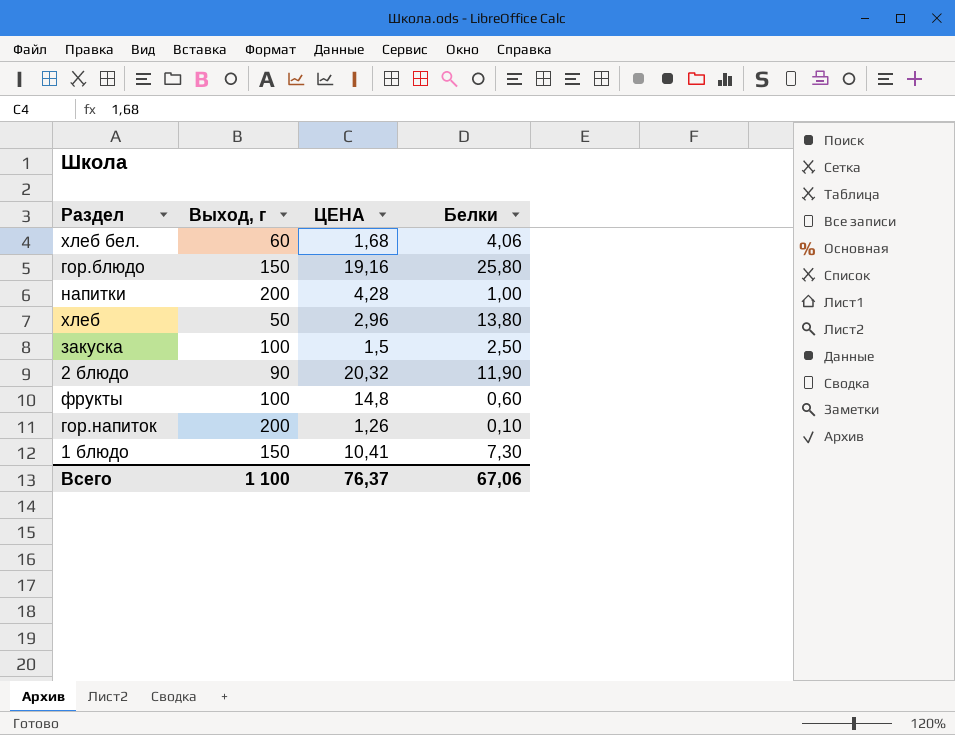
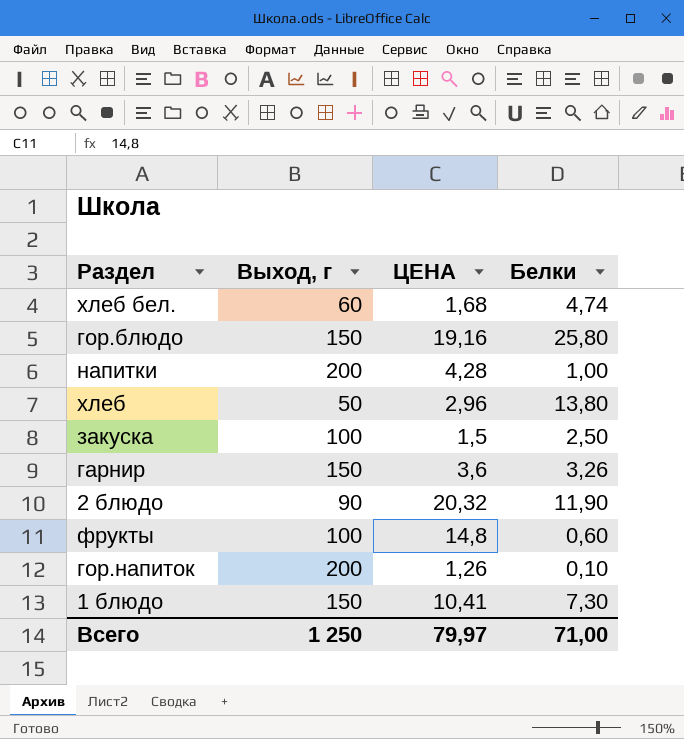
хлеб бел. | Белки: 4,06 -> 4,74
row гарнир: none -> 150 | 3,6 | 3,26
Всего | Выход, г: 1 100 -> 1 250
Всего | ЦЕНА: 76,37 -> 79,97
Всего | Белки: 67,06 -> 71,00

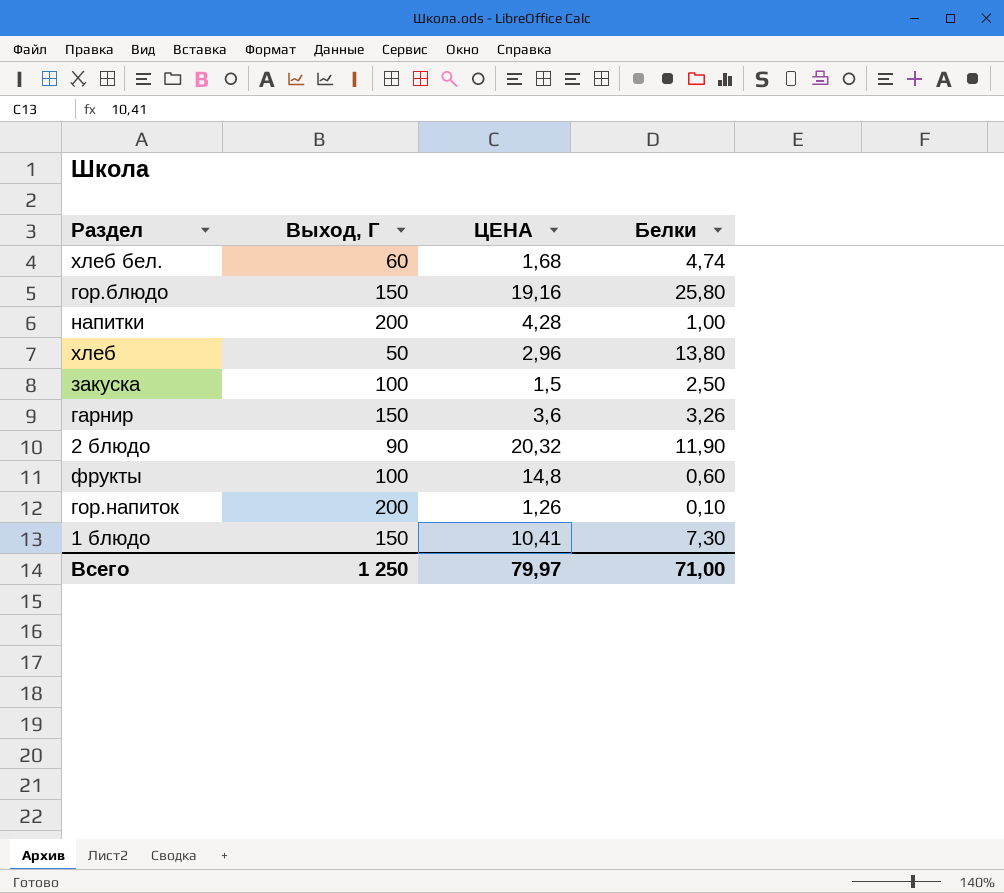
column name: Выход, г -> Выход, Г

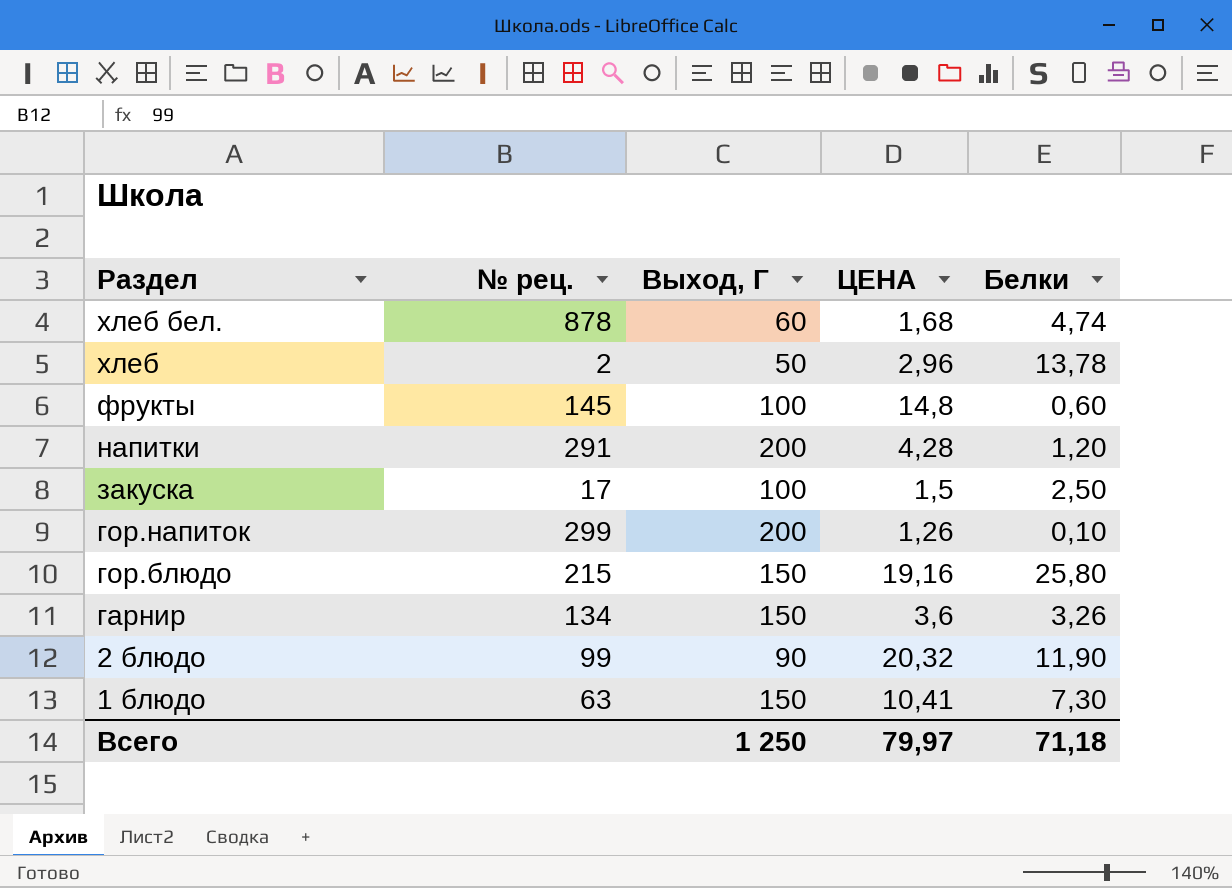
row order: none -> Раздел descending
column № рец. | position: none -> 2
хлеб | Белки: 13,80 -> 13,78
напитки | Белки: 1,00 -> 1,20
Всего | Белки: 71,00 -> 71,18

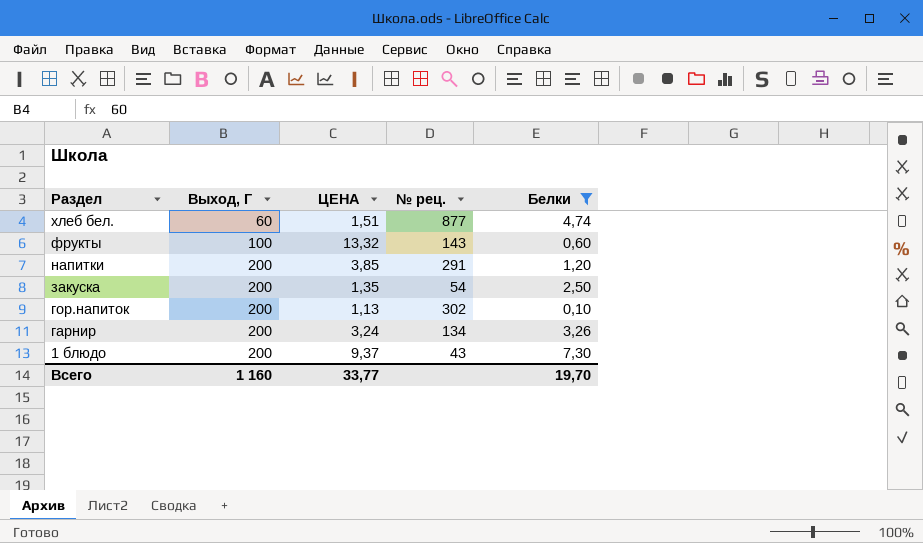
filter: none -> Белки <= 7,30
column № рец. | position: 2 -> 4
хлеб бел. | ЦЕНА: 1,68 -> 1,51
хлеб бел. | № рец.: 878 -> 877
фрукты | ЦЕНА: 14,8 -> 13,32
фрукты | № рец.: 145 -> 143
напитки | ЦЕНА: 4,28 -> 3,85
закуска | Выход, Г: 100 -> 200
закуска | ЦЕНА: 1,5 -> 1,35
закуска | № рец.: 17 -> 54
гор.напиток | ЦЕНА: 1,26 -> 1,13
гор.напиток | № рец.: 299 -> 302
гарнир | Выход, Г: 150 -> 200
гарнир | ЦЕНА: 3,6 -> 3,24
1 блюдо | Выход, Г: 150 -> 200
1 блюдо | ЦЕНА: 10,41 -> 9,37
1 блюдо | № рец.: 63 -> 43
Всего | Выход, Г: 1 250 -> 1 160
Всего | ЦЕНА: 79,97 -> 33,77
Всего | Белки: 71,18 -> 19,70

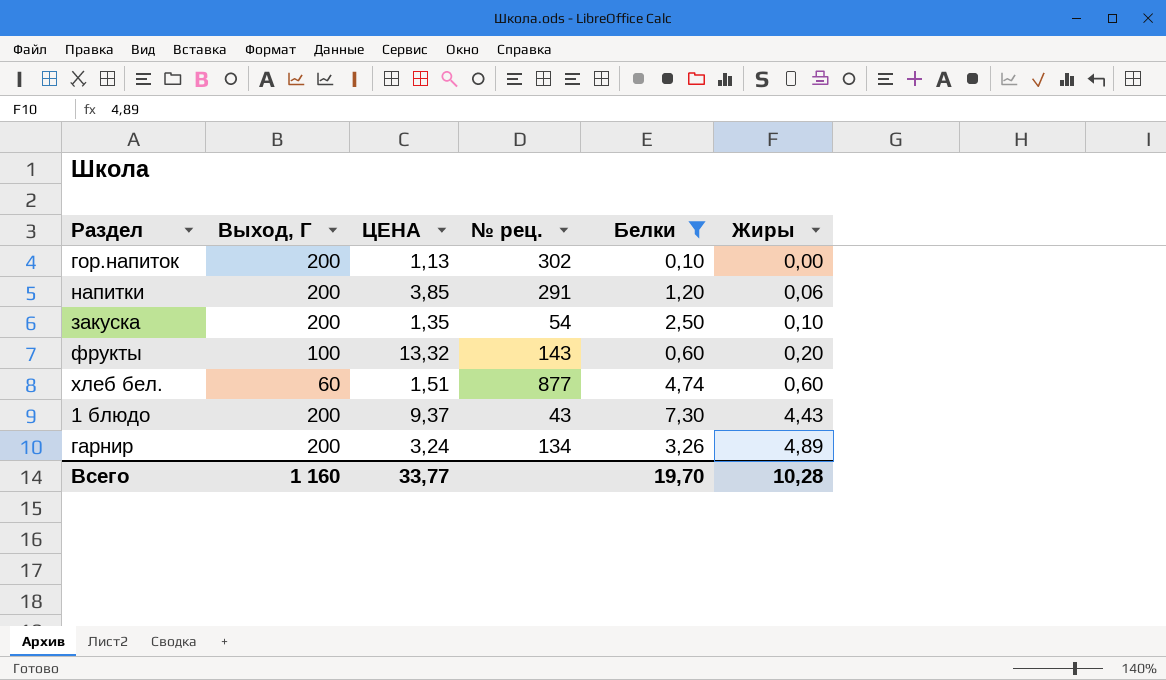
row order: Раздел descending -> Жиры ascending
column Жиры | position: none -> 6

